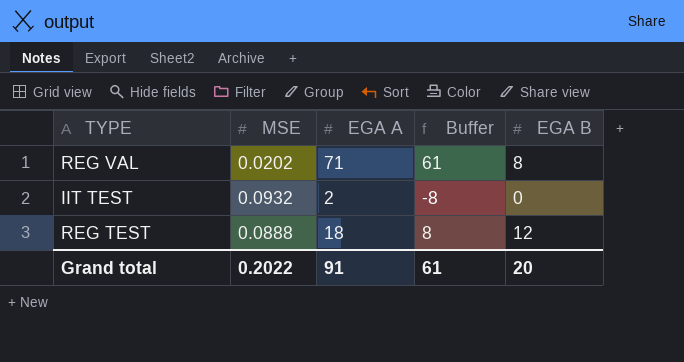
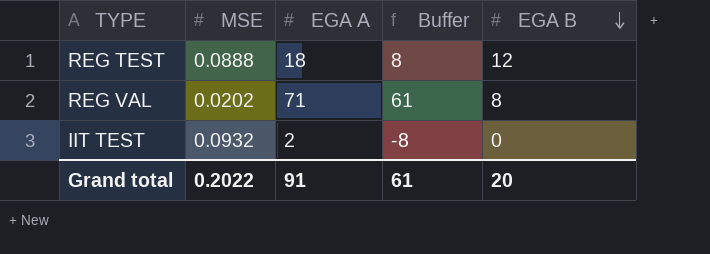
row order: none -> EGA B descending

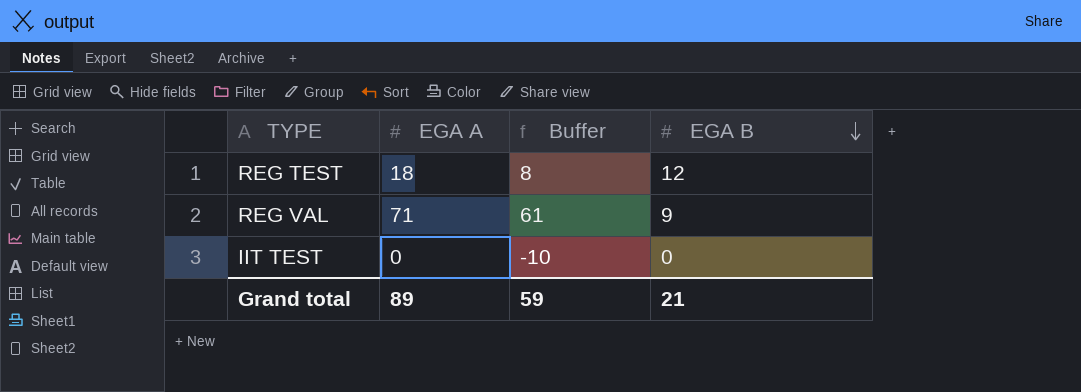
column MSE | position: 2 -> none
REG VAL | EGA B: 8 -> 9
IIT TEST | EGA A: 2 -> 0
IIT TEST | Buffer: -8 -> -10
Grand total | EGA A: 91 -> 89
Grand total | Buffer: 61 -> 59
Grand total | EGA B: 20 -> 21

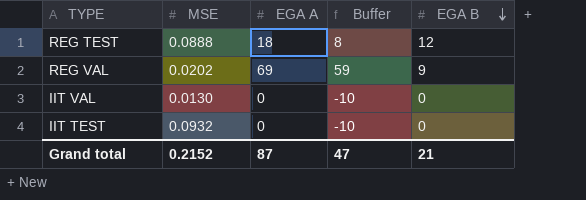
column MSE | position: none -> 2
REG VAL | EGA A: 71 -> 69
REG VAL | Buffer: 61 -> 59
row IIT VAL: none -> 0.0130 | 0 | -10 | 0
Grand total | EGA A: 89 -> 87
Grand total | Buffer: 59 -> 47

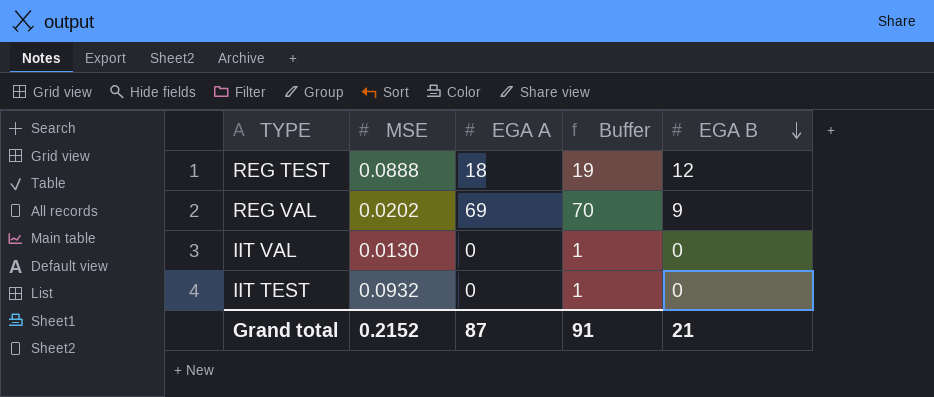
column Buffer | formula: [EGA A] - 10 -> [EGA A] + 1
Grand total | Buffer: 47 -> 91

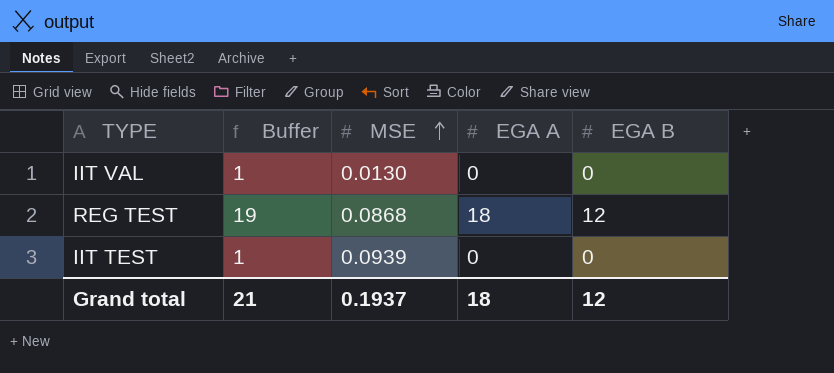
row order: EGA B descending -> MSE ascending
column Buffer | position: 4 -> 2
row REG VAL: 0.0202 | 69 | 70 | 9 -> none
REG TEST | MSE: 0.0888 -> 0.0868
IIT TEST | MSE: 0.0932 -> 0.0939
Grand total | Buffer: 91 -> 21
Grand total | MSE: 0.2152 -> 0.1937
Grand total | EGA A: 87 -> 18
Grand total | EGA B: 21 -> 12

